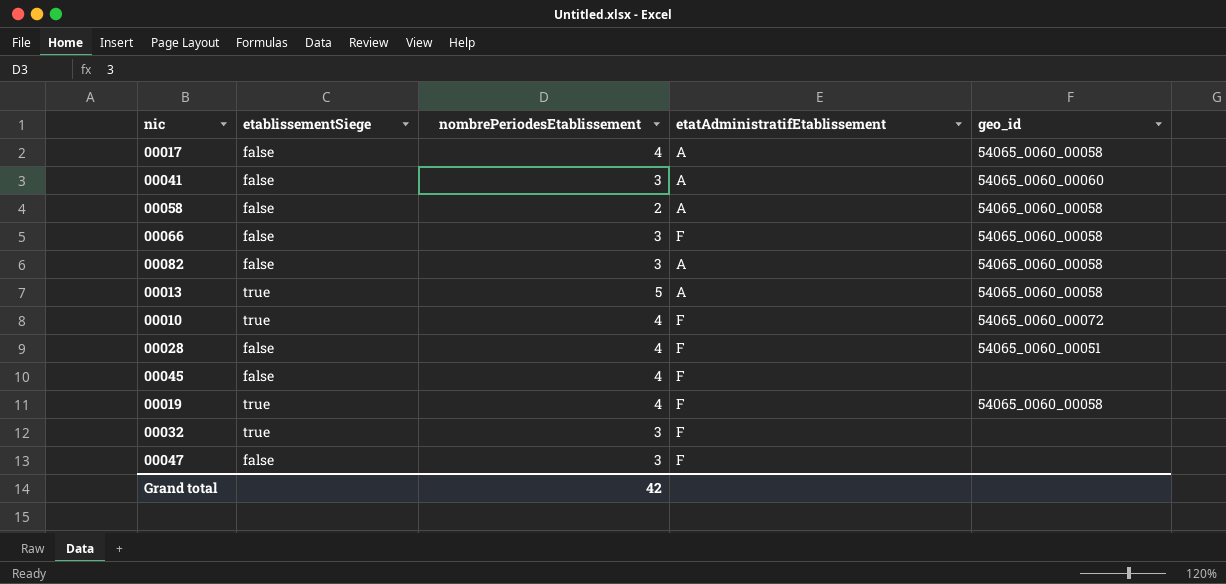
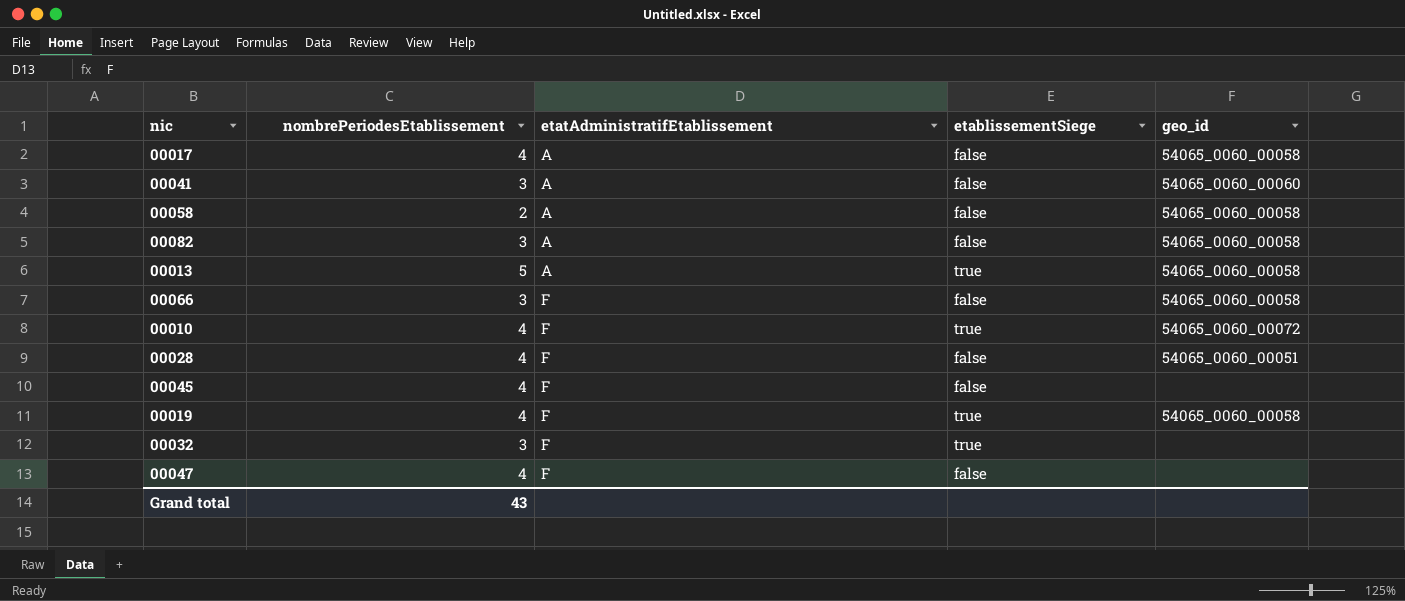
row order: none -> etatAdministratifEtablissement ascending
column etablissementSiege | position: 2 -> 4
00047 | nombrePeriodesEtablissement: 3 -> 4
Grand total | nombrePeriodesEtablissement: 42 -> 43

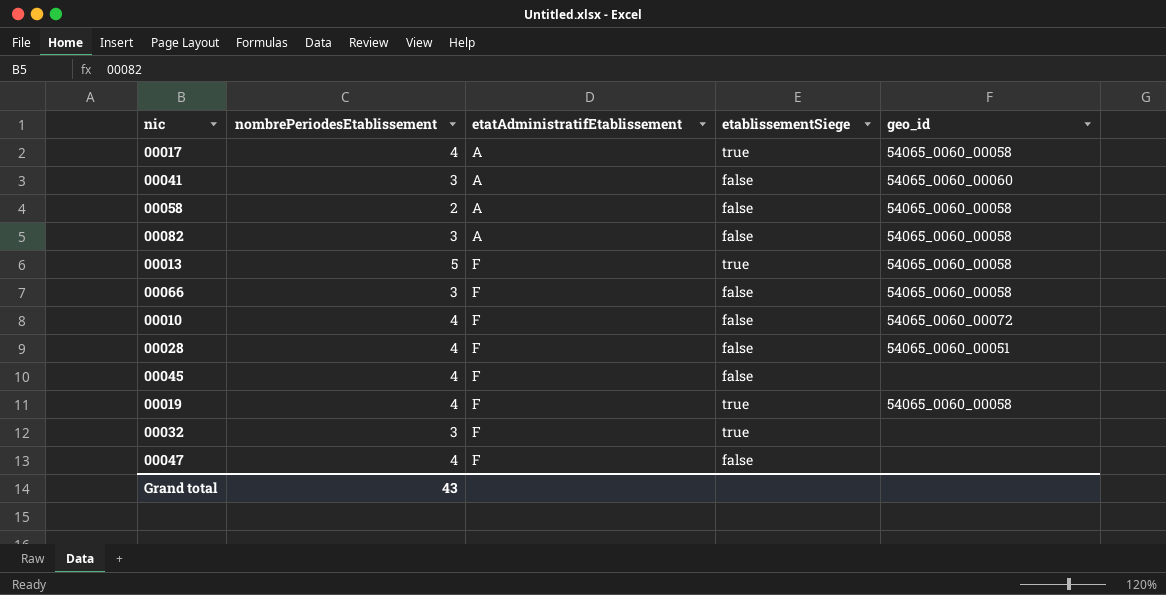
00017 | etablissementSiege: false -> true
00013 | etatAdministratifEtablissement: A -> F
00010 | etablissementSiege: true -> false

